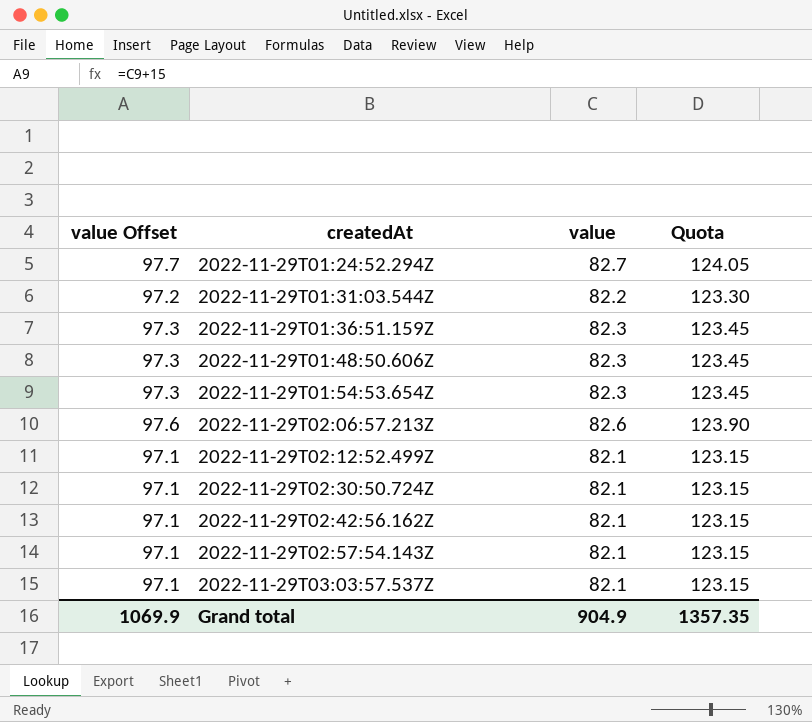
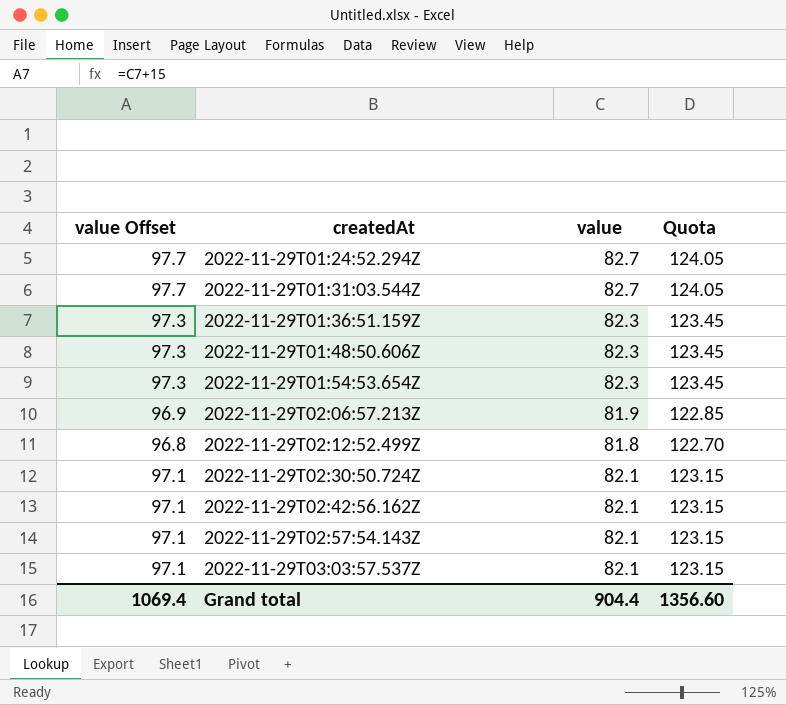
2022-11-29T01:31:03.544Z | value Offset: 97.2 -> 97.7
2022-11-29T01:31:03.544Z | value: 82.2 -> 82.7
2022-11-29T01:31:03.544Z | Quota: 123.30 -> 124.05
2022-11-29T02:06:57.213Z | value Offset: 97.6 -> 96.9
2022-11-29T02:06:57.213Z | value: 82.6 -> 81.9
2022-11-29T02:06:57.213Z | Quota: 123.90 -> 122.85
2022-11-29T02:12:52.499Z | value Offset: 97.1 -> 96.8
2022-11-29T02:12:52.499Z | value: 82.1 -> 81.8
2022-11-29T02:12:52.499Z | Quota: 123.15 -> 122.70
Grand total | value Offset: 1069.9 -> 1069.4
Grand total | value: 904.9 -> 904.4
Grand total | Quota: 1357.35 -> 1356.60

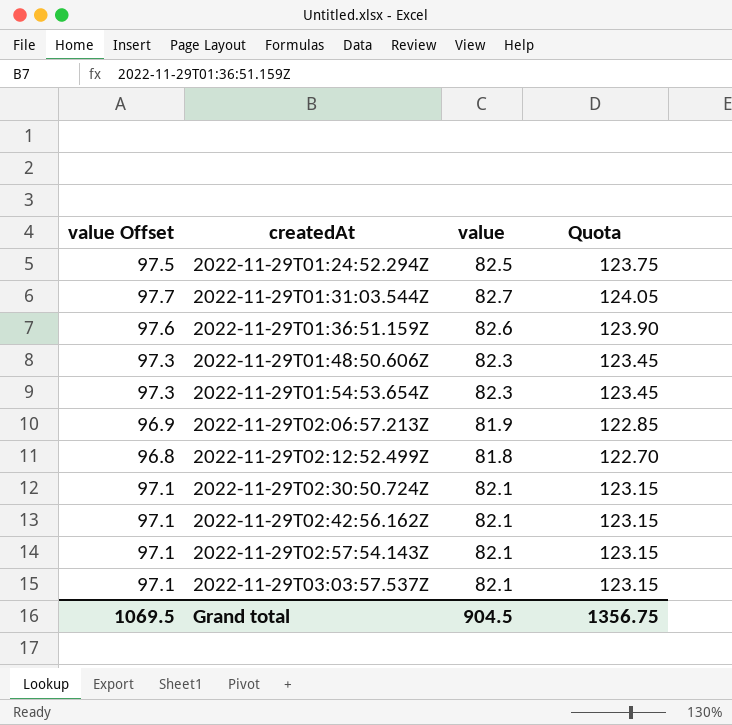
2022-11-29T01:24:52.294Z | value Offset: 97.7 -> 97.5
2022-11-29T01:24:52.294Z | value: 82.7 -> 82.5
2022-11-29T01:24:52.294Z | Quota: 124.05 -> 123.75
2022-11-29T01:36:51.159Z | value Offset: 97.3 -> 97.6
2022-11-29T01:36:51.159Z | value: 82.3 -> 82.6
2022-11-29T01:36:51.159Z | Quota: 123.45 -> 123.90
Grand total | value Offset: 1069.4 -> 1069.5
Grand total | value: 904.4 -> 904.5
Grand total | Quota: 1356.60 -> 1356.75

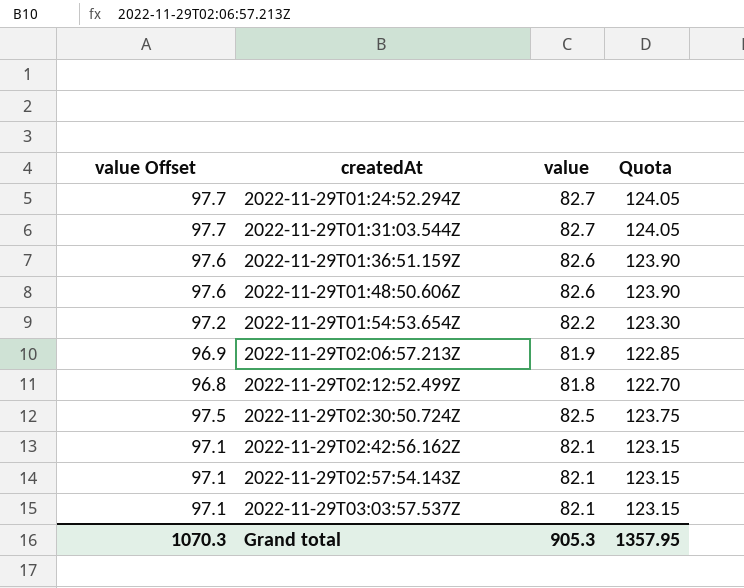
2022-11-29T01:24:52.294Z | value Offset: 97.5 -> 97.7
2022-11-29T01:24:52.294Z | value: 82.5 -> 82.7
2022-11-29T01:24:52.294Z | Quota: 123.75 -> 124.05
2022-11-29T01:48:50.606Z | value Offset: 97.3 -> 97.6
2022-11-29T01:48:50.606Z | value: 82.3 -> 82.6
2022-11-29T01:48:50.606Z | Quota: 123.45 -> 123.90
2022-11-29T01:54:53.654Z | value Offset: 97.3 -> 97.2
2022-11-29T01:54:53.654Z | value: 82.3 -> 82.2
2022-11-29T01:54:53.654Z | Quota: 123.45 -> 123.30
2022-11-29T02:30:50.724Z | value Offset: 97.1 -> 97.5
2022-11-29T02:30:50.724Z | value: 82.1 -> 82.5
2022-11-29T02:30:50.724Z | Quota: 123.15 -> 123.75
Grand total | value Offset: 1069.5 -> 1070.3
Grand total | value: 904.5 -> 905.3
Grand total | Quota: 1356.75 -> 1357.95

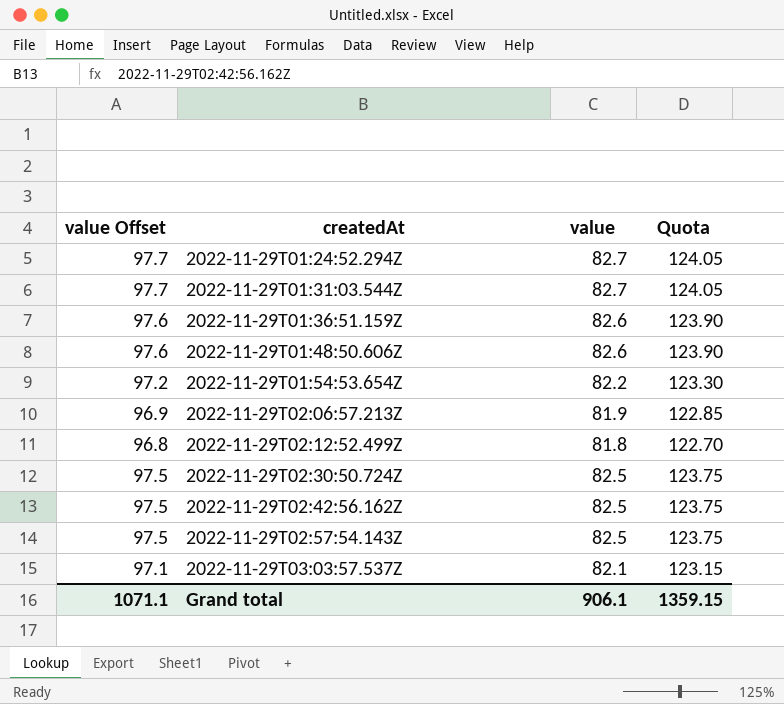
2022-11-29T02:42:56.162Z | value Offset: 97.1 -> 97.5
2022-11-29T02:42:56.162Z | value: 82.1 -> 82.5
2022-11-29T02:42:56.162Z | Quota: 123.15 -> 123.75
2022-11-29T02:57:54.143Z | value Offset: 97.1 -> 97.5
2022-11-29T02:57:54.143Z | value: 82.1 -> 82.5
2022-11-29T02:57:54.143Z | Quota: 123.15 -> 123.75
Grand total | value Offset: 1070.3 -> 1071.1
Grand total | value: 905.3 -> 906.1
Grand total | Quota: 1357.95 -> 1359.15

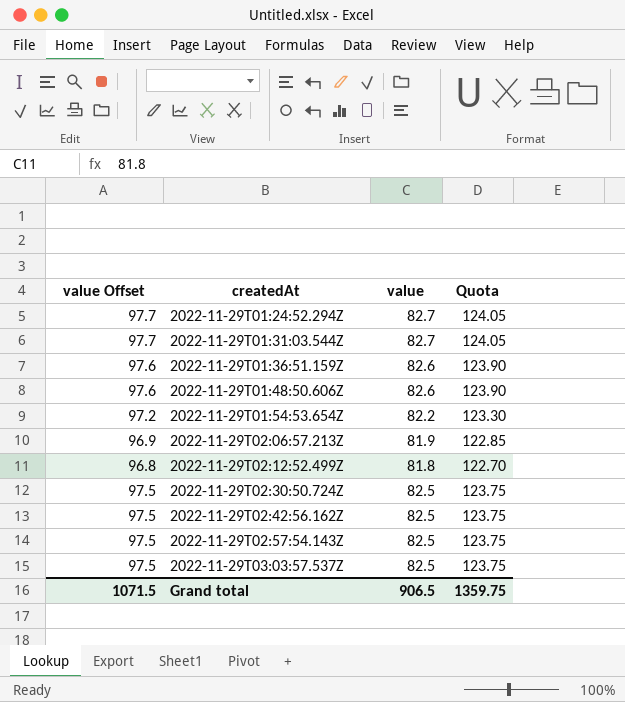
2022-11-29T03:03:57.537Z | value Offset: 97.1 -> 97.5
2022-11-29T03:03:57.537Z | value: 82.1 -> 82.5
2022-11-29T03:03:57.537Z | Quota: 123.15 -> 123.75
Grand total | value Offset: 1071.1 -> 1071.5
Grand total | value: 906.1 -> 906.5
Grand total | Quota: 1359.15 -> 1359.75

